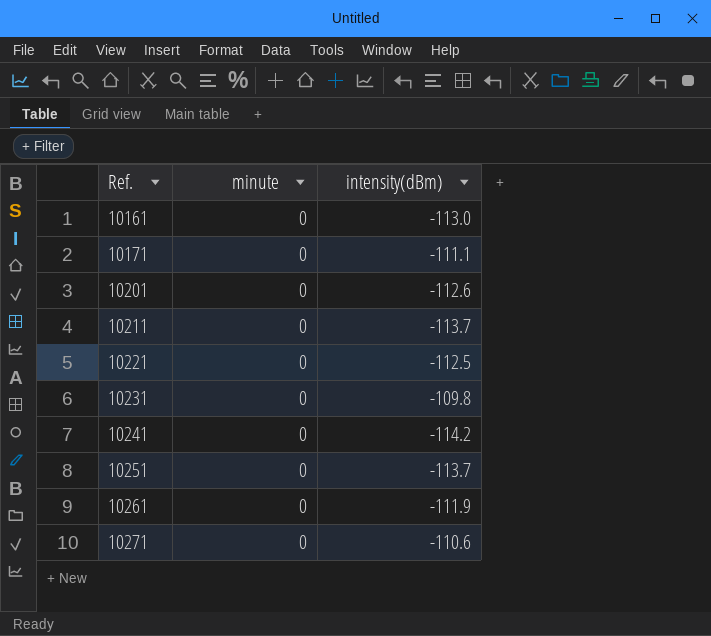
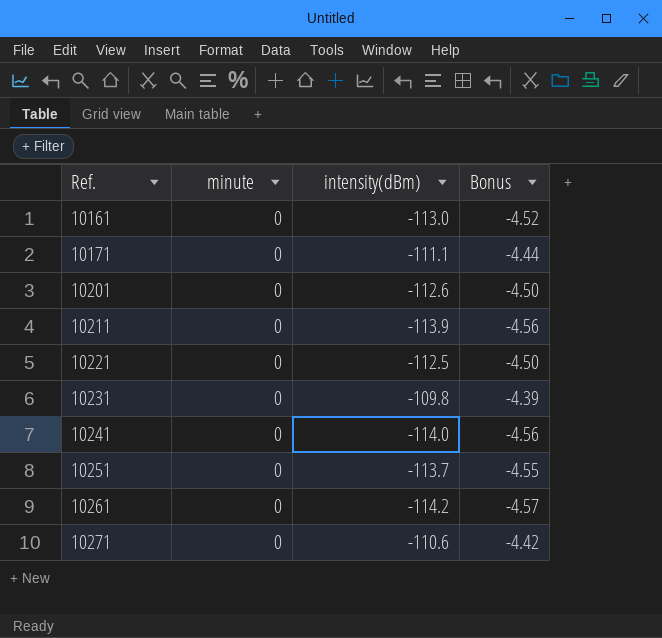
column Bonus | formula: none -> [intensity(dBm)] * 0.04
10211 | intensity(dBm): -113.7 -> -113.9
10241 | intensity(dBm): -114.2 -> -114.0
10261 | intensity(dBm): -111.9 -> -114.2

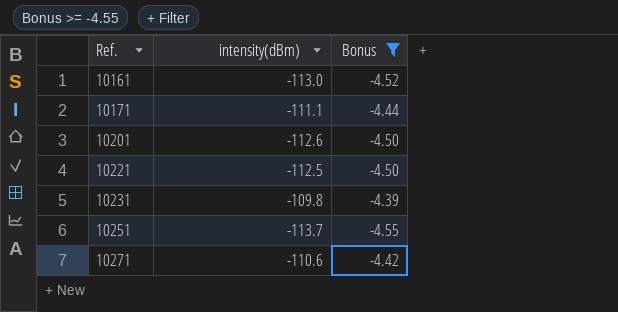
filter: none -> Bonus >= -4.55
column minute | position: 2 -> none

